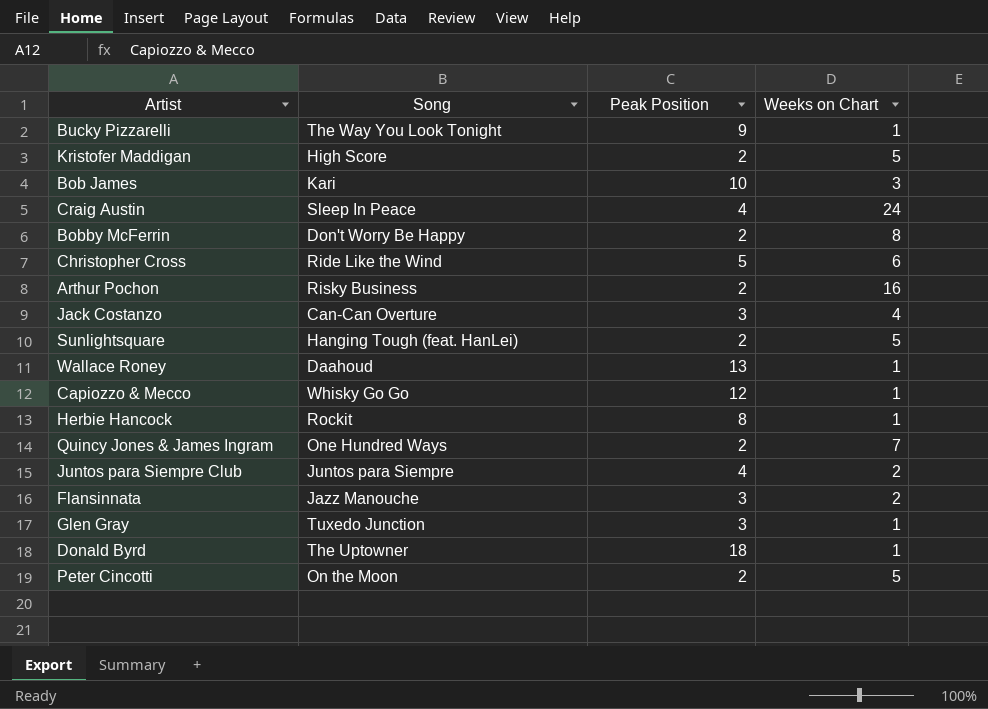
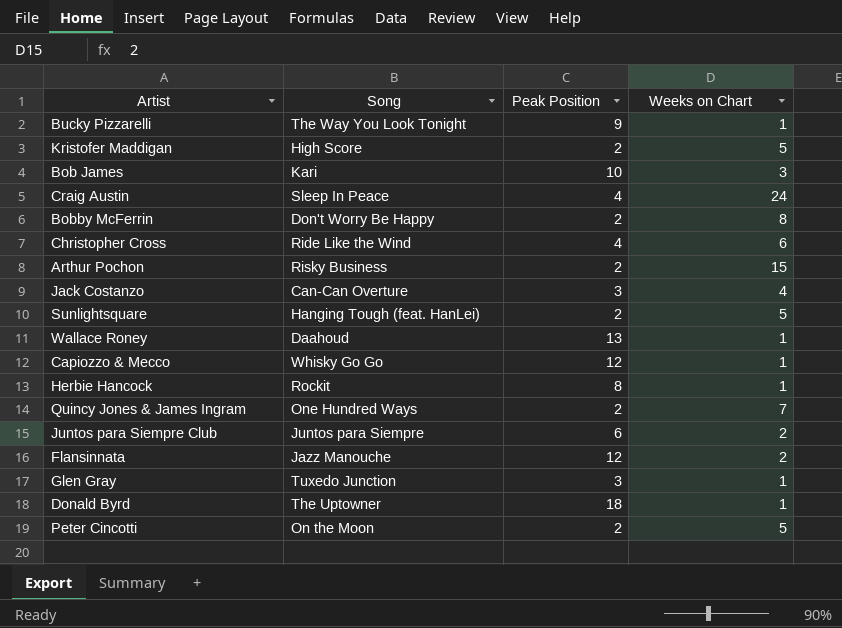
Christopher Cross | Peak Position: 5 -> 4
Arthur Pochon | Weeks on Chart: 16 -> 15
Juntos para Siempre Club | Peak Position: 4 -> 6
Flansinnata | Peak Position: 3 -> 12

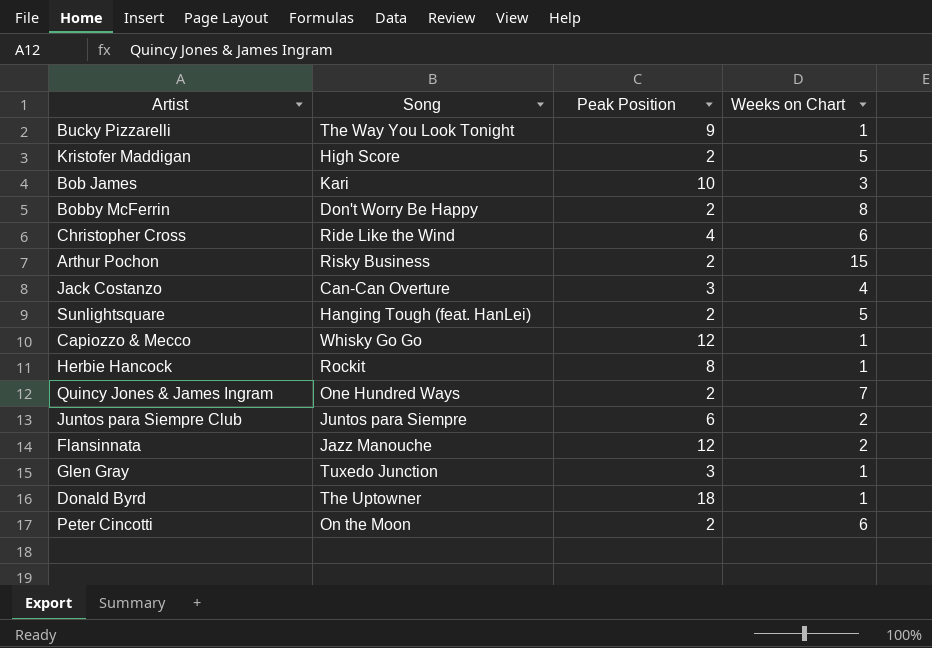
row Craig Austin: Sleep In Peace | 4 | 24 -> none
row Wallace Roney: Daahoud | 13 | 1 -> none
Peter Cincotti | Weeks on Chart: 5 -> 6

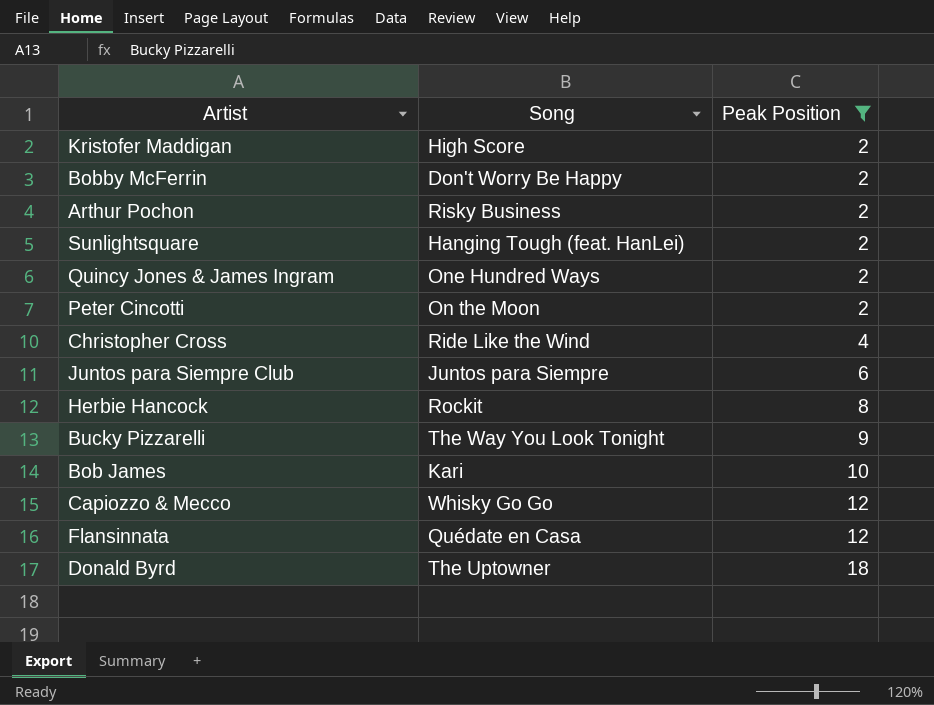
filter: none -> Peak Position != 3
row order: none -> Peak Position ascending
column Weeks on Chart | position: 4 -> none
Flansinnata | Song: Jazz Manouche -> Quédate en Casa

